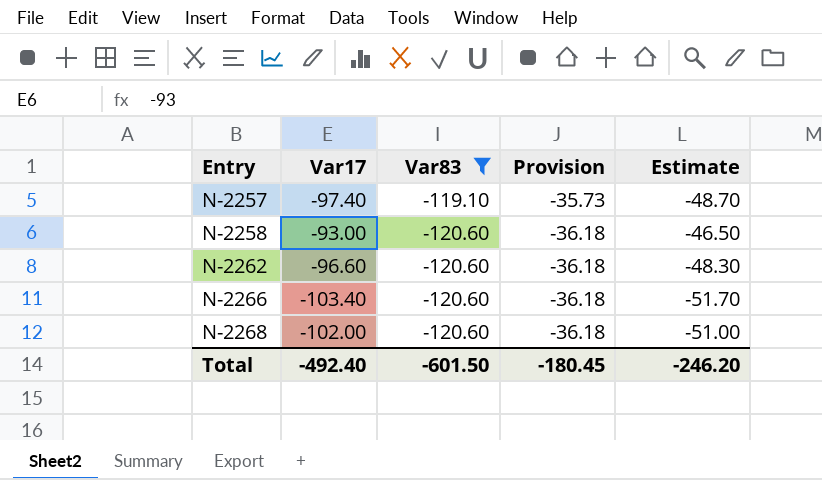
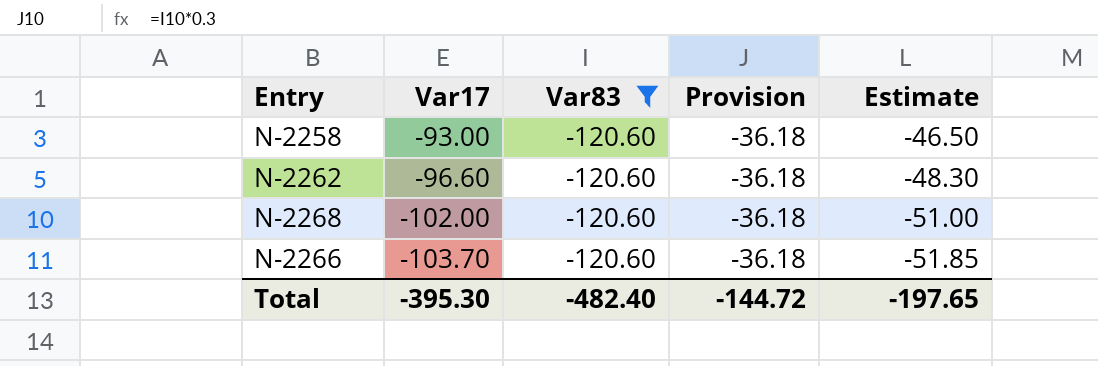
row order: Entry ascending -> Var17 descending
row N-2257: -97.40 | -119.10 | -35.73 | -48.70 -> none
N-2266 | Var17: -103.40 -> -103.70
N-2266 | Estimate: -51.70 -> -51.85
Total | Var17: -492.40 -> -395.30
Total | Var83: -601.50 -> -482.40
Total | Provision: -180.45 -> -144.72
Total | Estimate: -246.20 -> -197.65

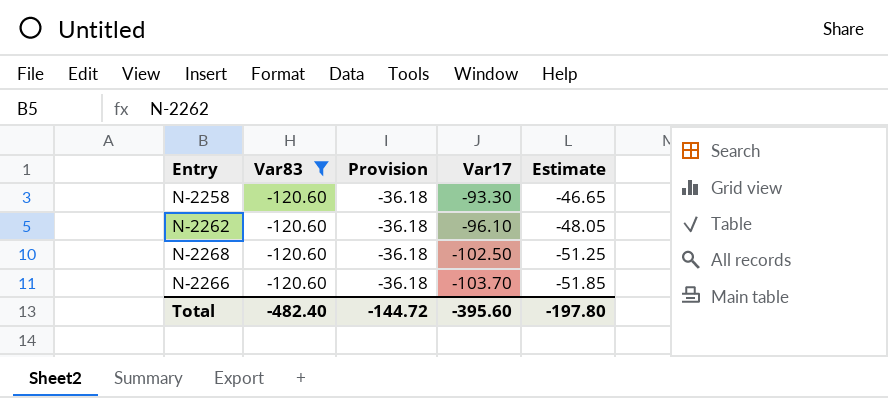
column Var17 | position: 2 -> 4
N-2258 | Var17: -93.00 -> -93.30
N-2258 | Estimate: -46.50 -> -46.65
N-2262 | Var17: -96.60 -> -96.10
N-2262 | Estimate: -48.30 -> -48.05
N-2268 | Var17: -102.00 -> -102.50
N-2268 | Estimate: -51.00 -> -51.25
Total | Var17: -395.30 -> -395.60
Total | Estimate: -197.65 -> -197.80

